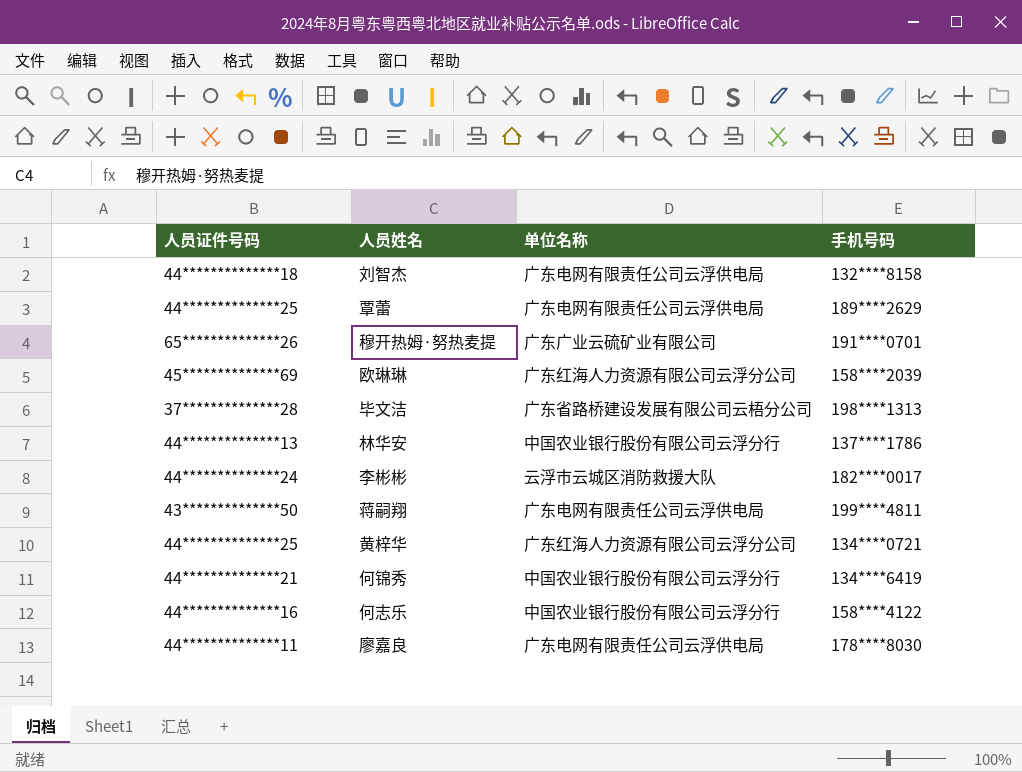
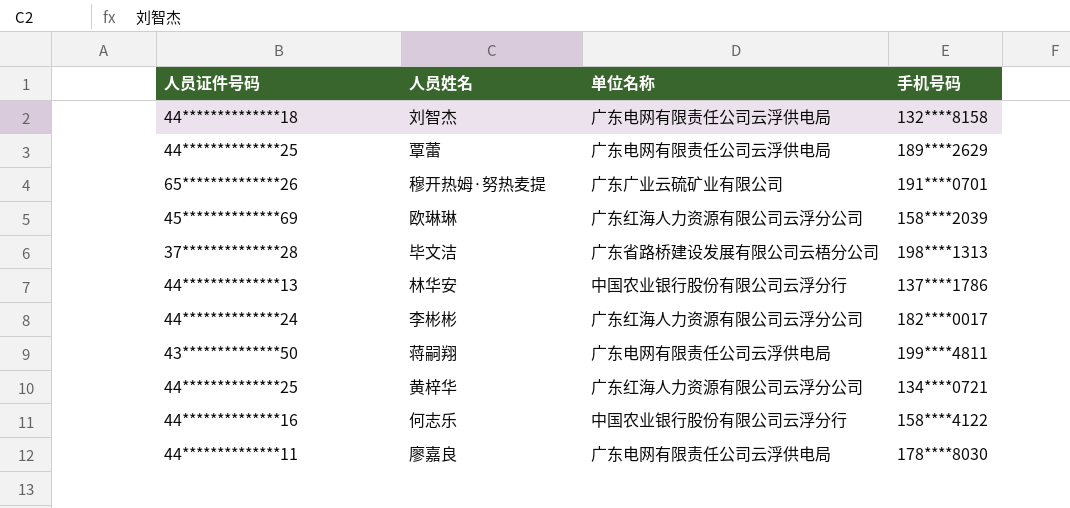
row 何锦秀: 44**************21 | 中国农业银行股份有限公司云浮分行 | 134****6419 -> none
李彬彬 | 单位名称: 云浮市云城区消防救援大队 -> 广东红海人力资源有限公司云浮分公司

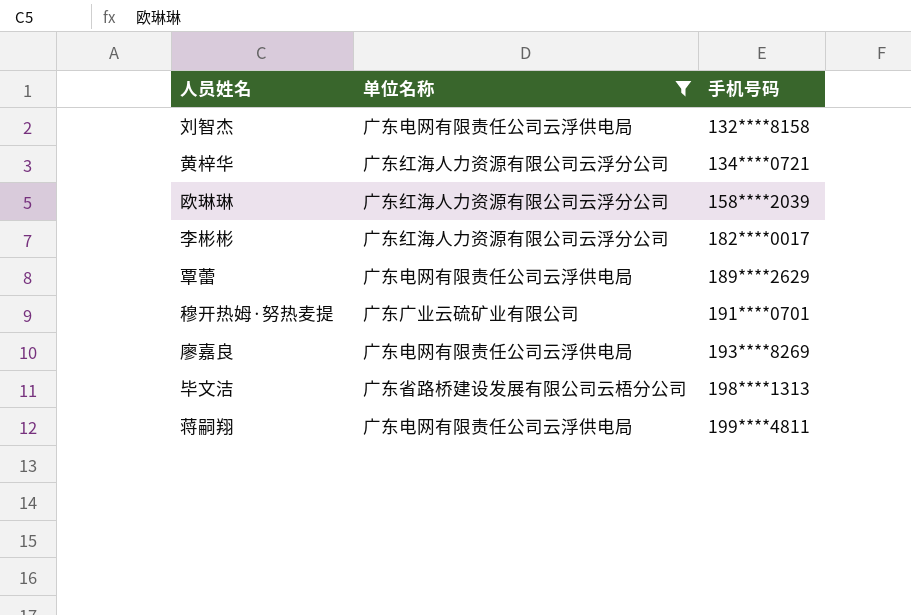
filter: none -> 单位名称 != 中国农业银行股份有限公司云浮分行
row order: none -> 手机号码 ascending
column 人员证件号码 | position: 1 -> none
廖嘉良 | 手机号码: 178****8030 -> 193****8269

